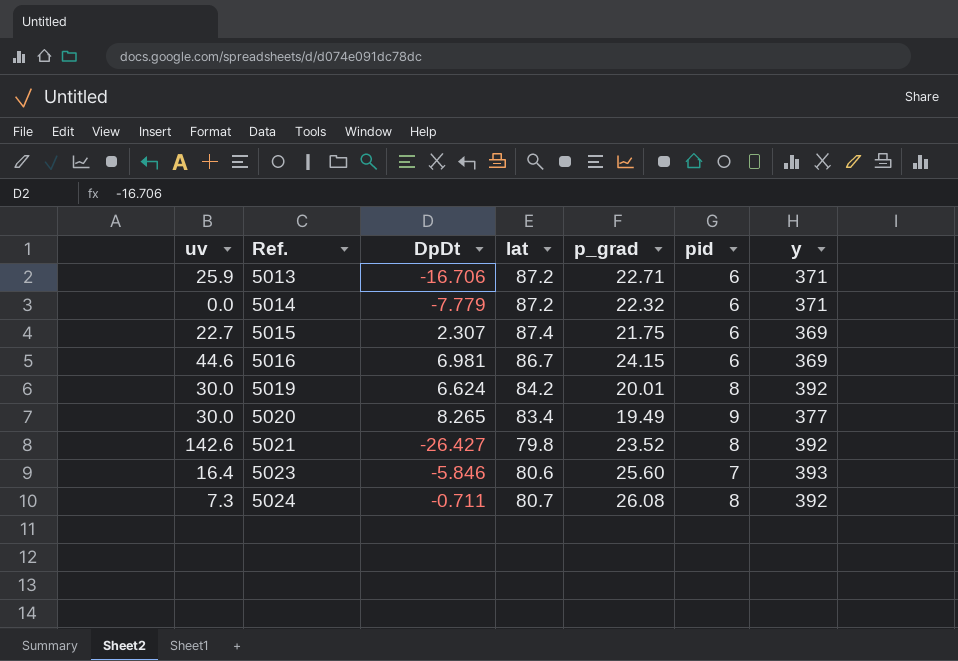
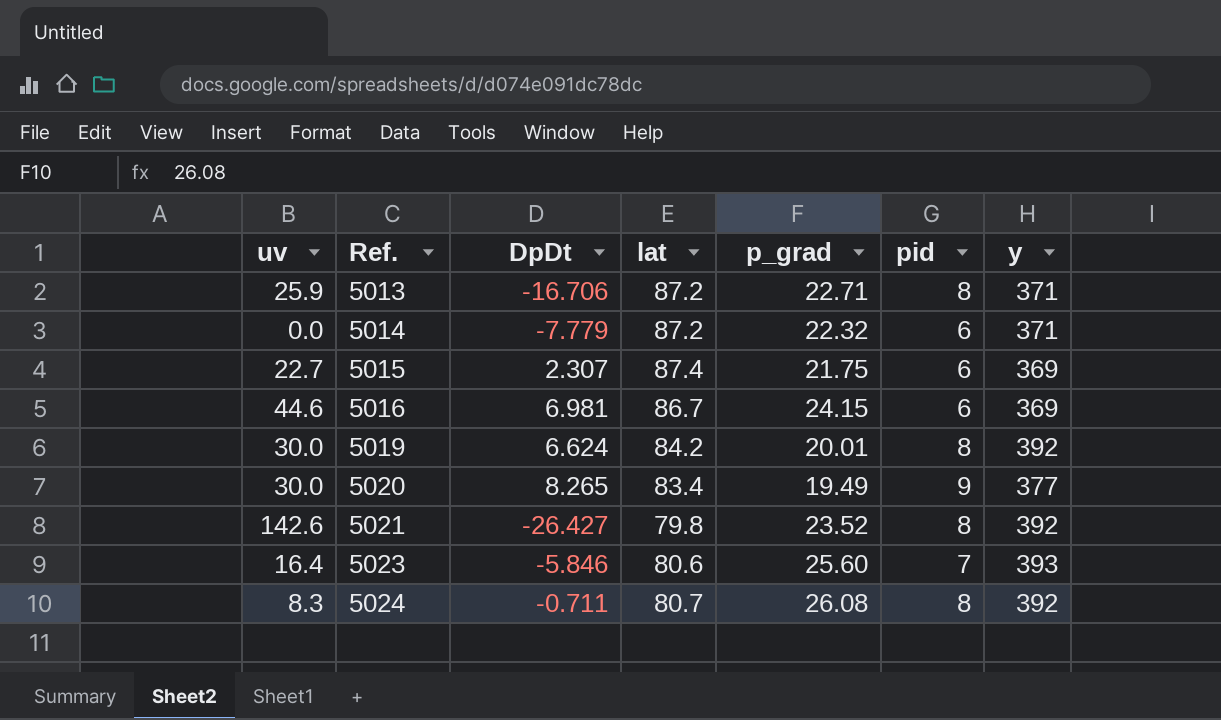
5013 | pid: 6 -> 8
5024 | uv: 7.3 -> 8.3

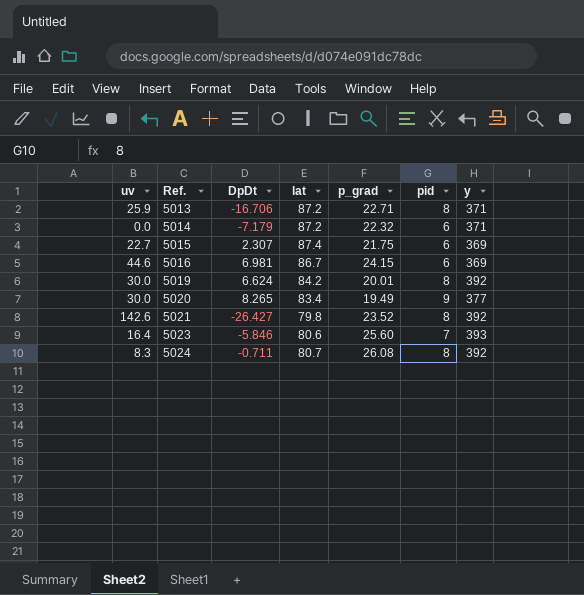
5014 | DpDt: -7.779 -> -7.179

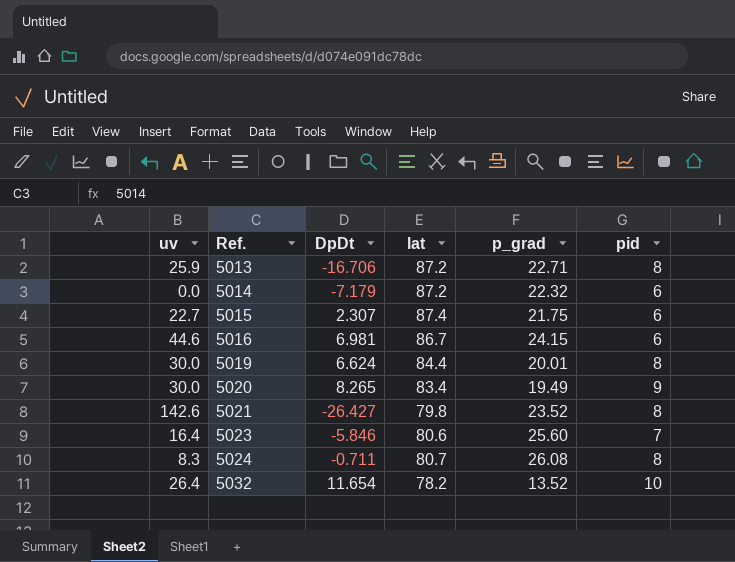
column y | position: 7 -> none
5019 | lat: 84.2 -> 84.4
row 5032: none -> 26.4 | 11.654 | 78.2 | 13.52 | 10

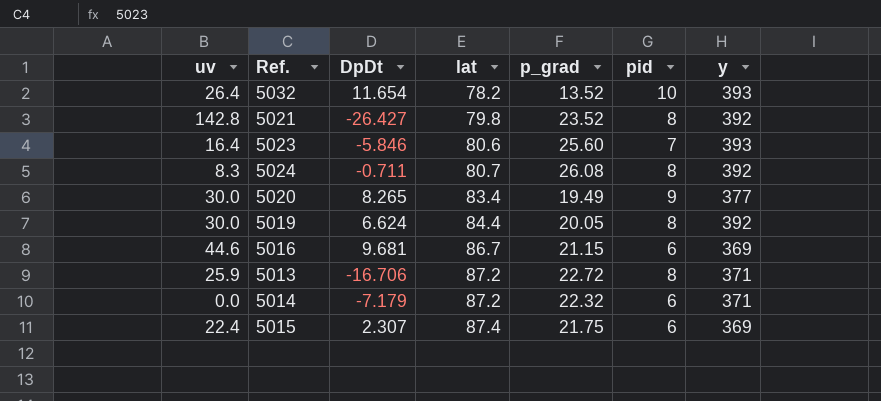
row order: Ref. ascending -> lat ascending
column y | position: none -> 7
5021 | uv: 142.6 -> 142.8
5019 | p_grad: 20.01 -> 20.05
5016 | DpDt: 6.981 -> 9.681
5016 | p_grad: 24.15 -> 21.15
5013 | p_grad: 22.71 -> 22.72
5015 | uv: 22.7 -> 22.4

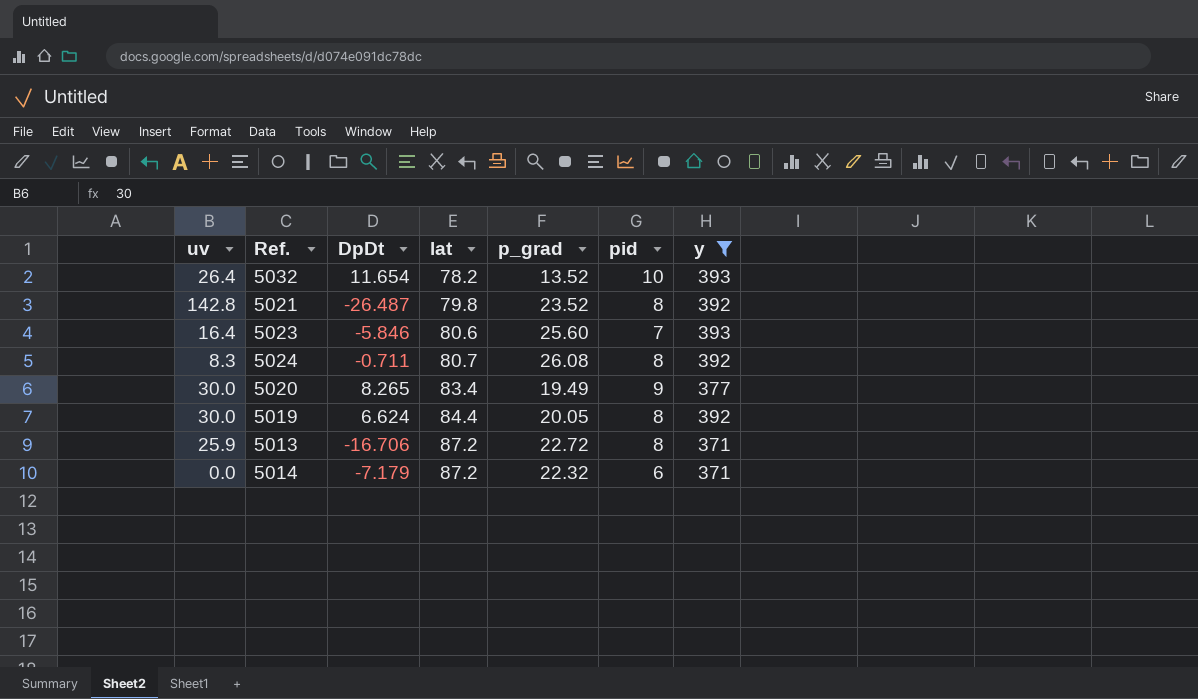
filter: none -> y != 369
5021 | DpDt: -26.427 -> -26.487

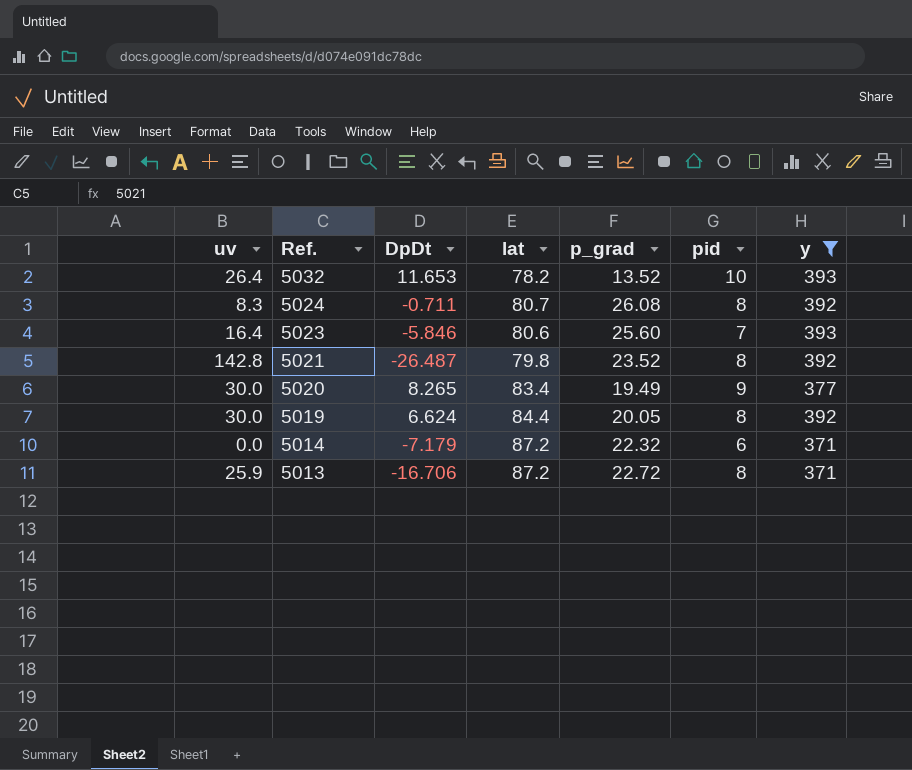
row order: lat ascending -> Ref. descending
5032 | DpDt: 11.654 -> 11.653

